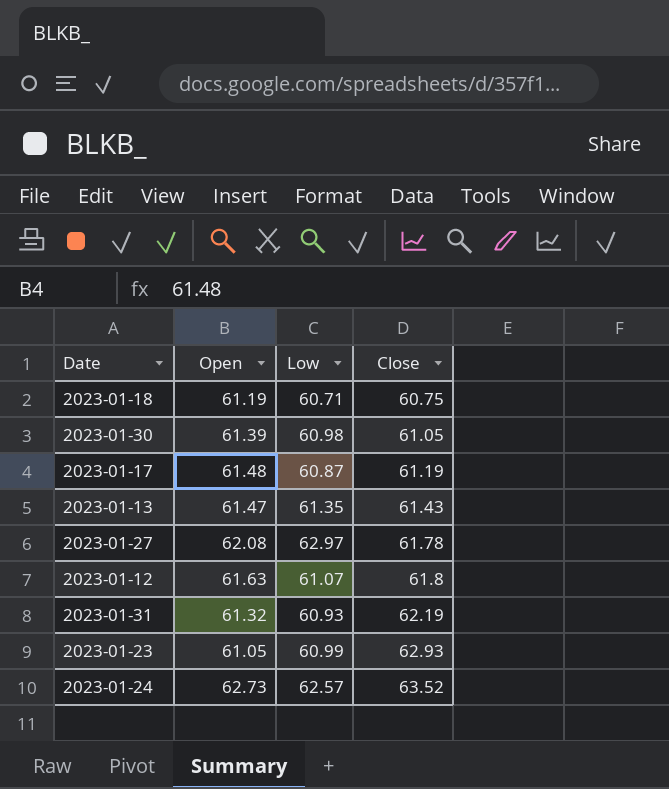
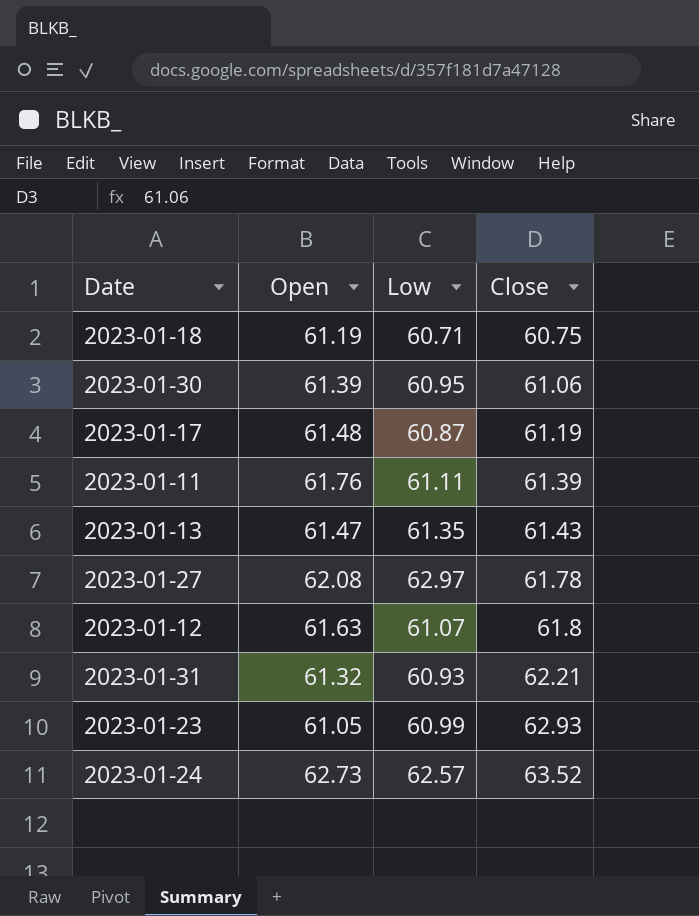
2023-01-30 | Low: 60.98 -> 60.95
2023-01-30 | Close: 61.05 -> 61.06
row 2023-01-11: none -> 61.76 | 61.11 | 61.39
2023-01-31 | Close: 62.19 -> 62.21

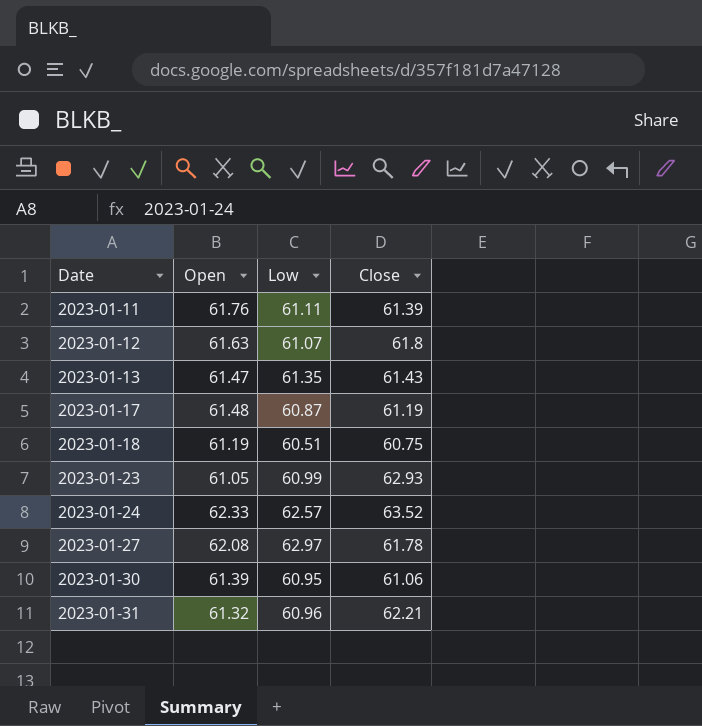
row order: Close ascending -> Date ascending
2023-01-18 | Low: 60.71 -> 60.51
2023-01-24 | Open: 62.73 -> 62.33
2023-01-31 | Low: 60.93 -> 60.96

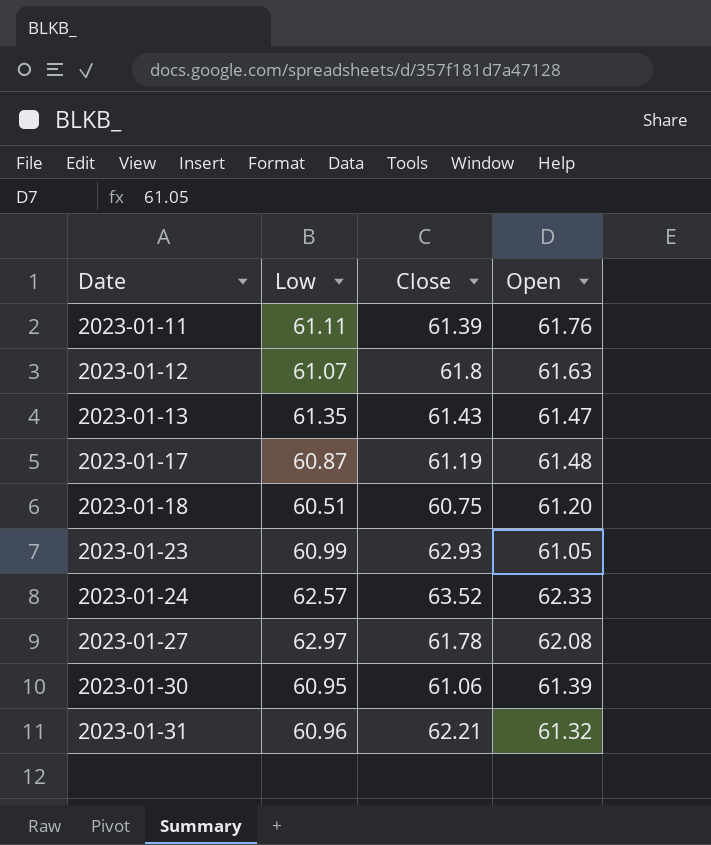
column Open | position: 2 -> 4
2023-01-18 | Open: 61.19 -> 61.20

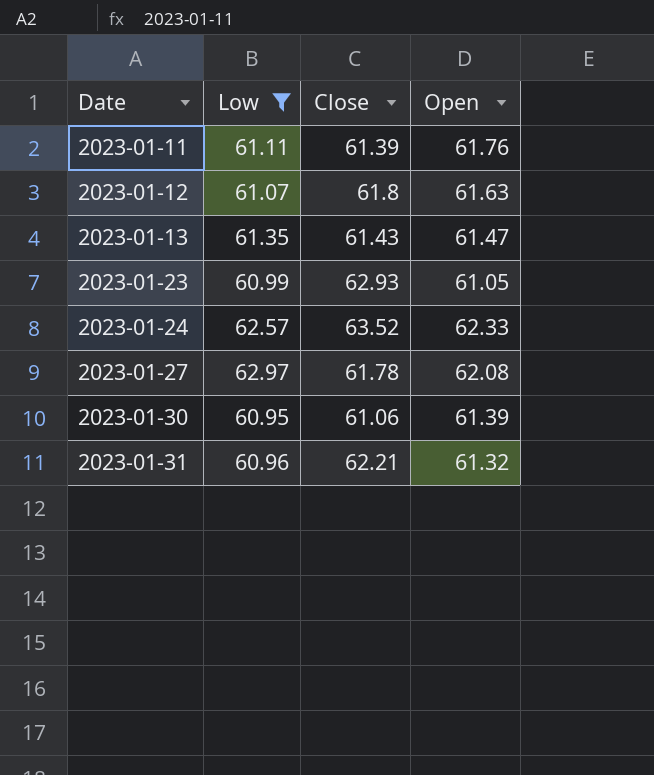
filter: none -> Low >= 60.95

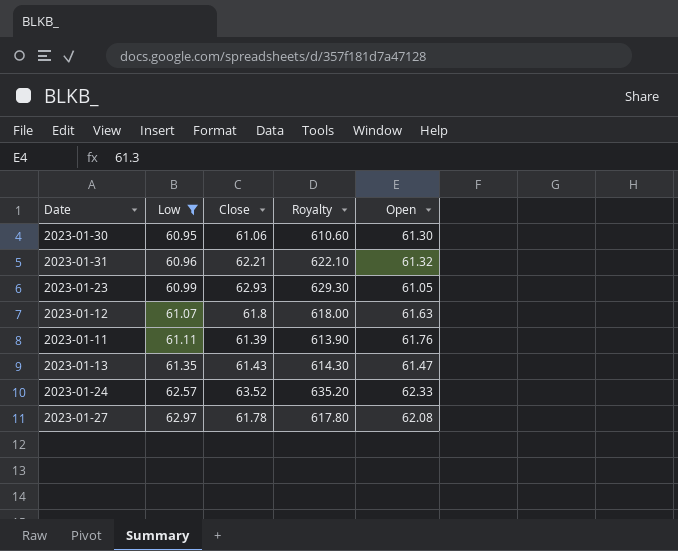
row order: Date ascending -> Low ascending
column Royalty | formula: none -> [Close] * 10
2023-01-30 | Open: 61.39 -> 61.30

